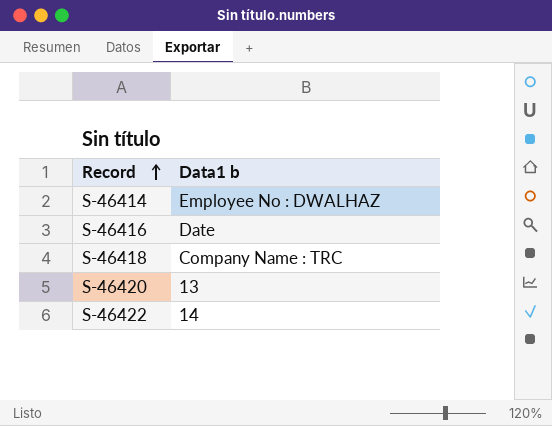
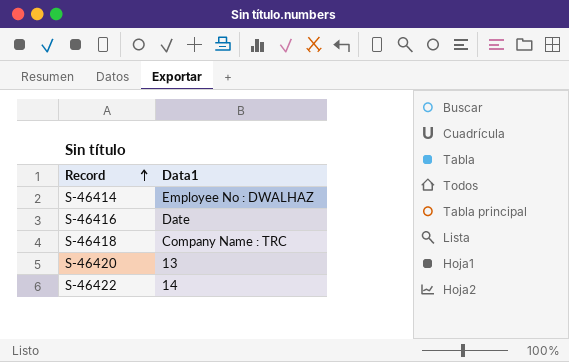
column name: Data1 b -> Data1

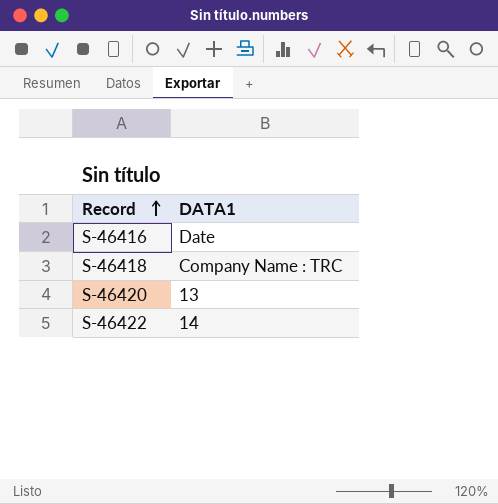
column name: Data1 -> DATA1
row S-46414: Employee No : DWALHAZ -> none

